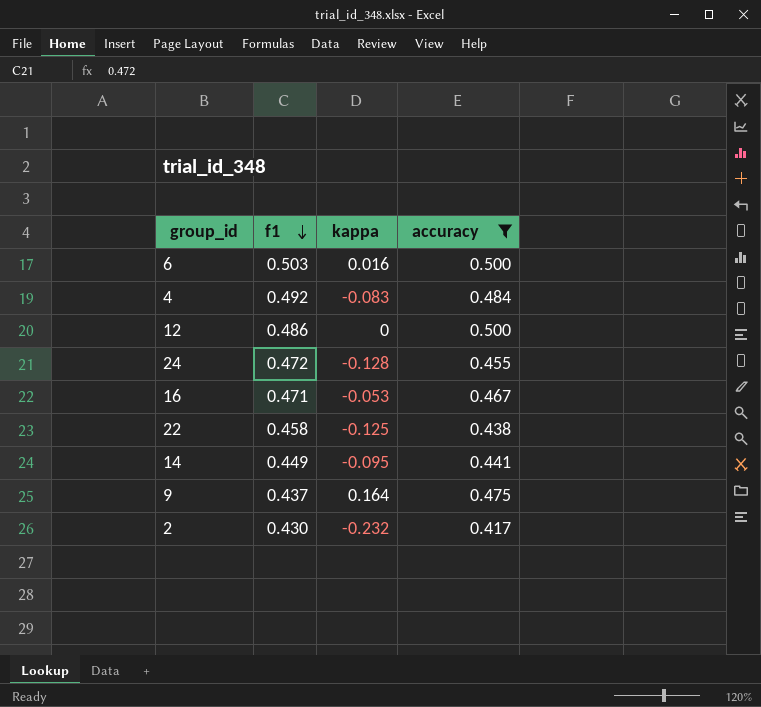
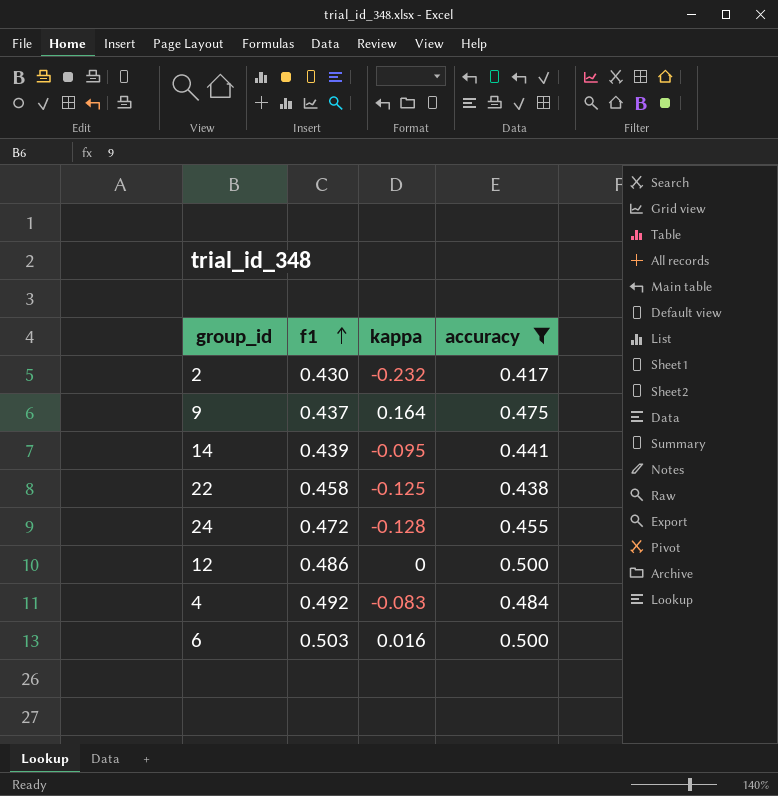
row order: f1 descending -> f1 ascending
row 16: 0.471 | -0.053 | 0.467 -> none
14 | f1: 0.449 -> 0.439

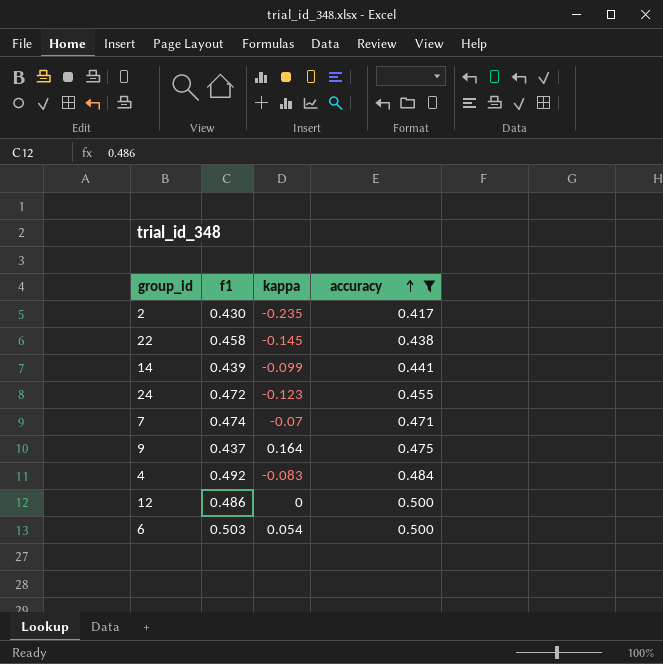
row order: f1 ascending -> accuracy ascending
2 | kappa: -0.232 -> -0.235
22 | kappa: -0.125 -> -0.145
14 | kappa: -0.095 -> -0.099
24 | kappa: -0.128 -> -0.123
row 7: none -> 0.474 | -0.07 | 0.471
6 | kappa: 0.016 -> 0.054

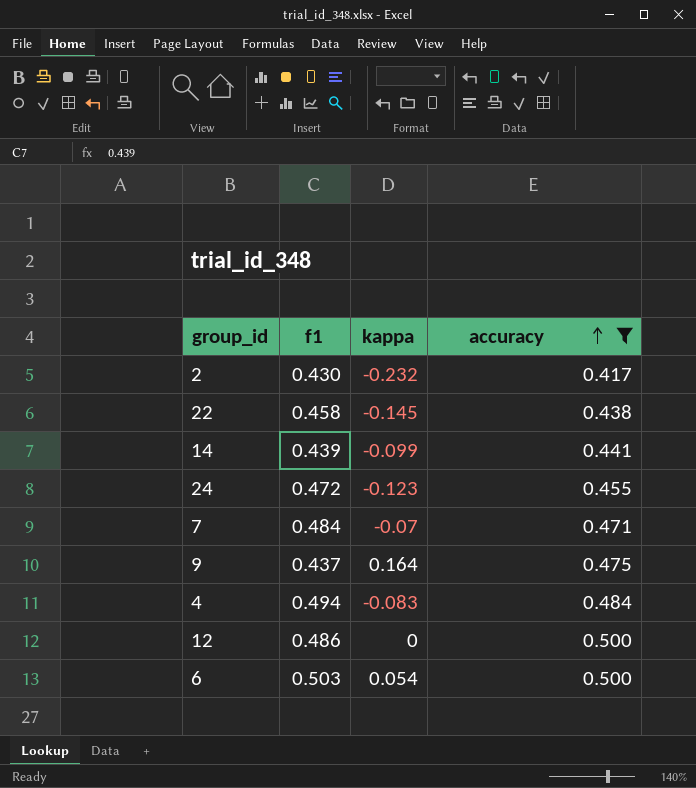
2 | kappa: -0.235 -> -0.232
7 | f1: 0.474 -> 0.484
4 | f1: 0.492 -> 0.494

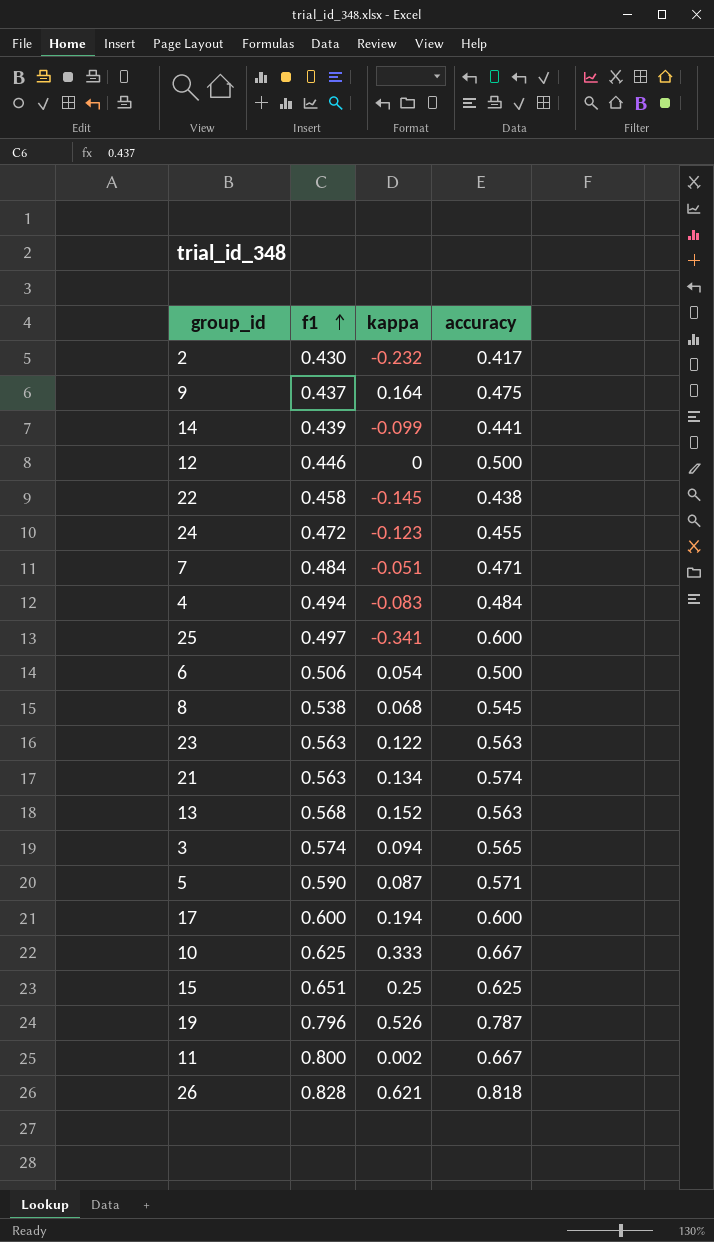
filter: accuracy <= 0.500 -> none
row order: accuracy ascending -> f1 ascending
12 | f1: 0.486 -> 0.446
7 | kappa: -0.07 -> -0.051
6 | f1: 0.503 -> 0.506

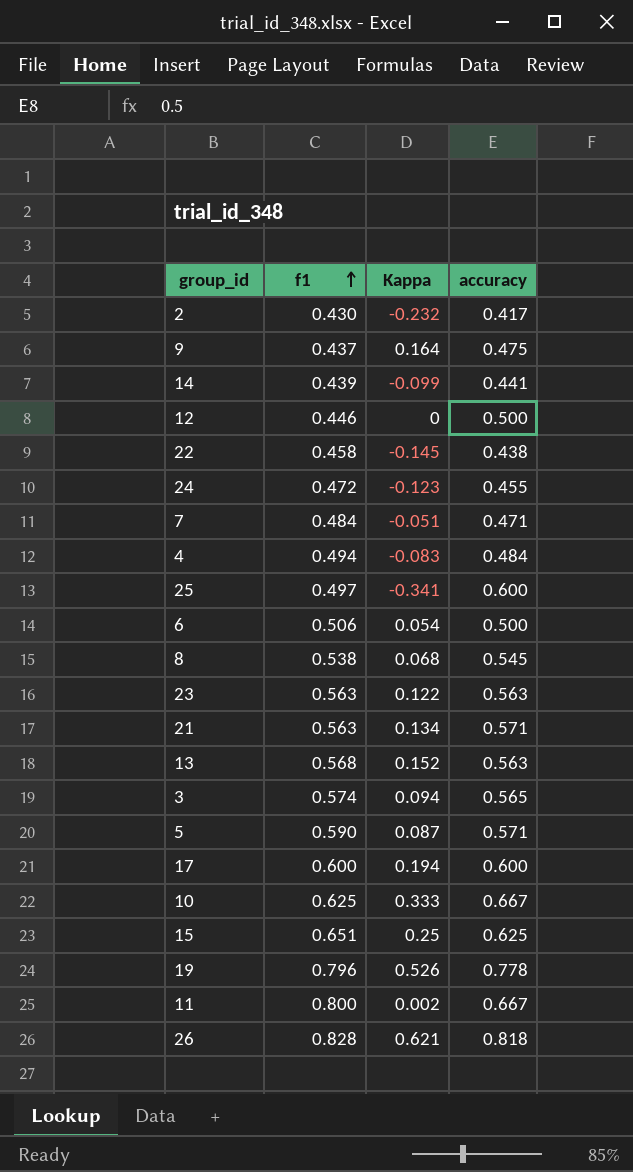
column name: kappa -> Kappa
21 | accuracy: 0.574 -> 0.571
19 | accuracy: 0.787 -> 0.778

